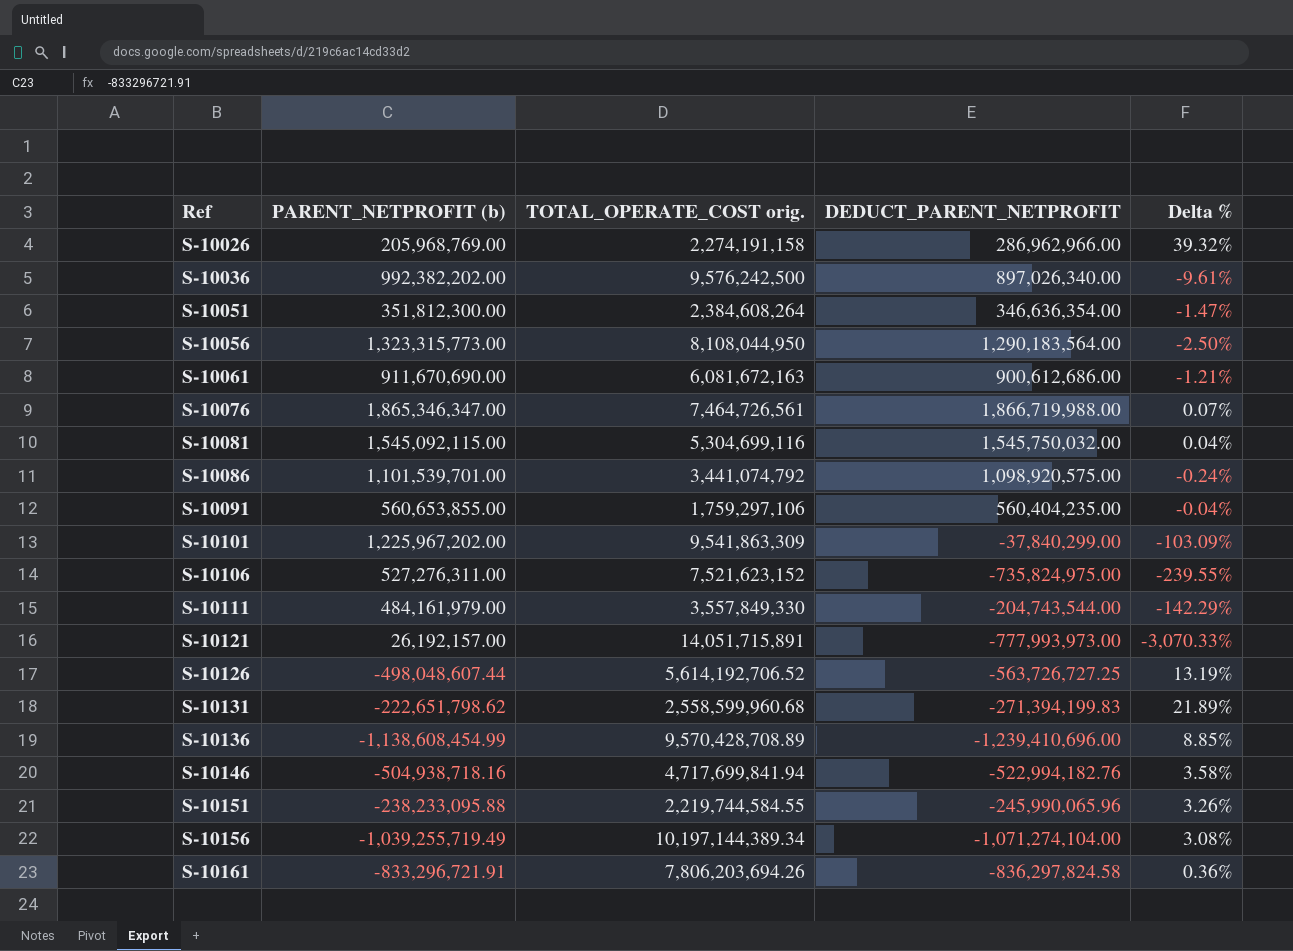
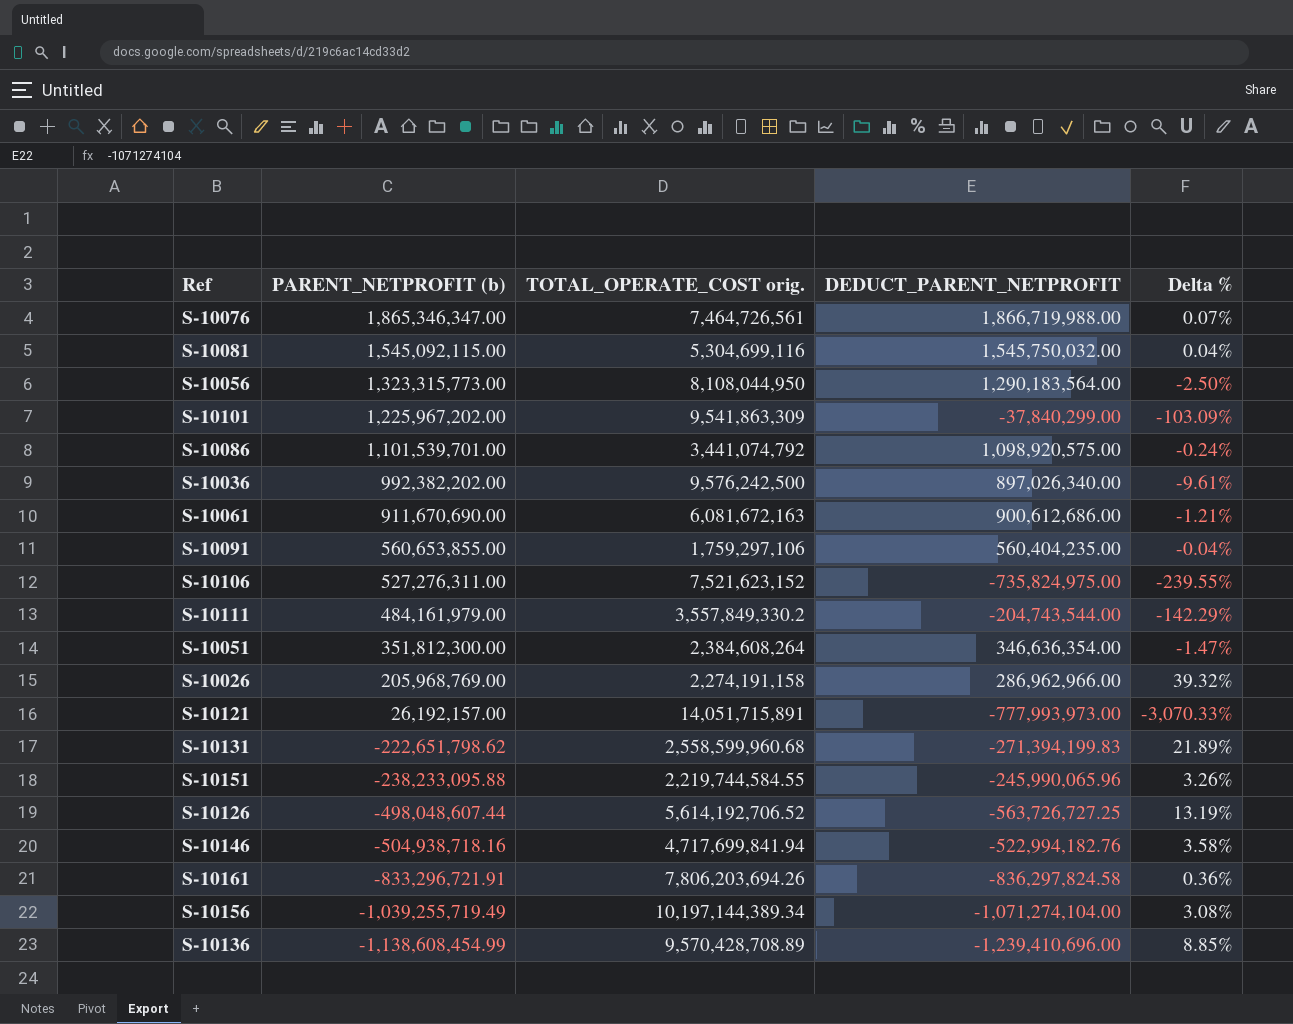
row order: Ref ascending -> PARENT_NETPROFIT (b) descending
S-10111 | TOTAL_OPERATE_COST orig.: 3,557,849,330 -> 3,557,849,330.2

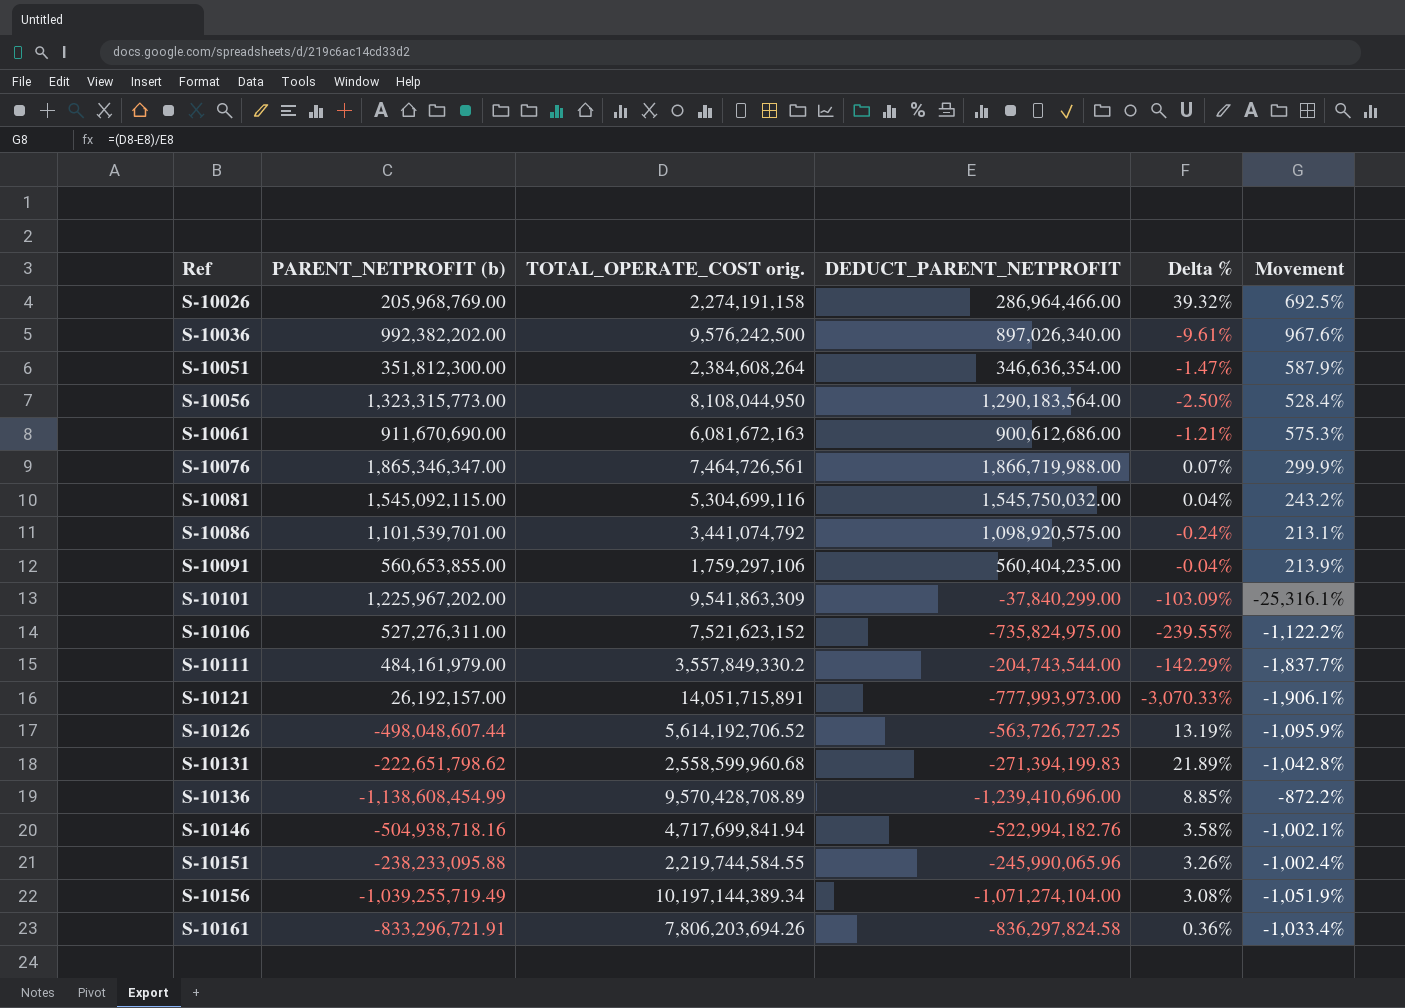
row order: PARENT_NETPROFIT (b) descending -> Ref ascending
column Movement | formula: none -> ([TOTAL_OPERATE_COST orig.] - [DEDUCT_PARENT_NETPROFIT]) / [DEDUCT_PARENT_NETPROFIT]
S-10026 | DEDUCT_PARENT_NETPROFIT: 286,962,966.00 -> 286,964,466.00

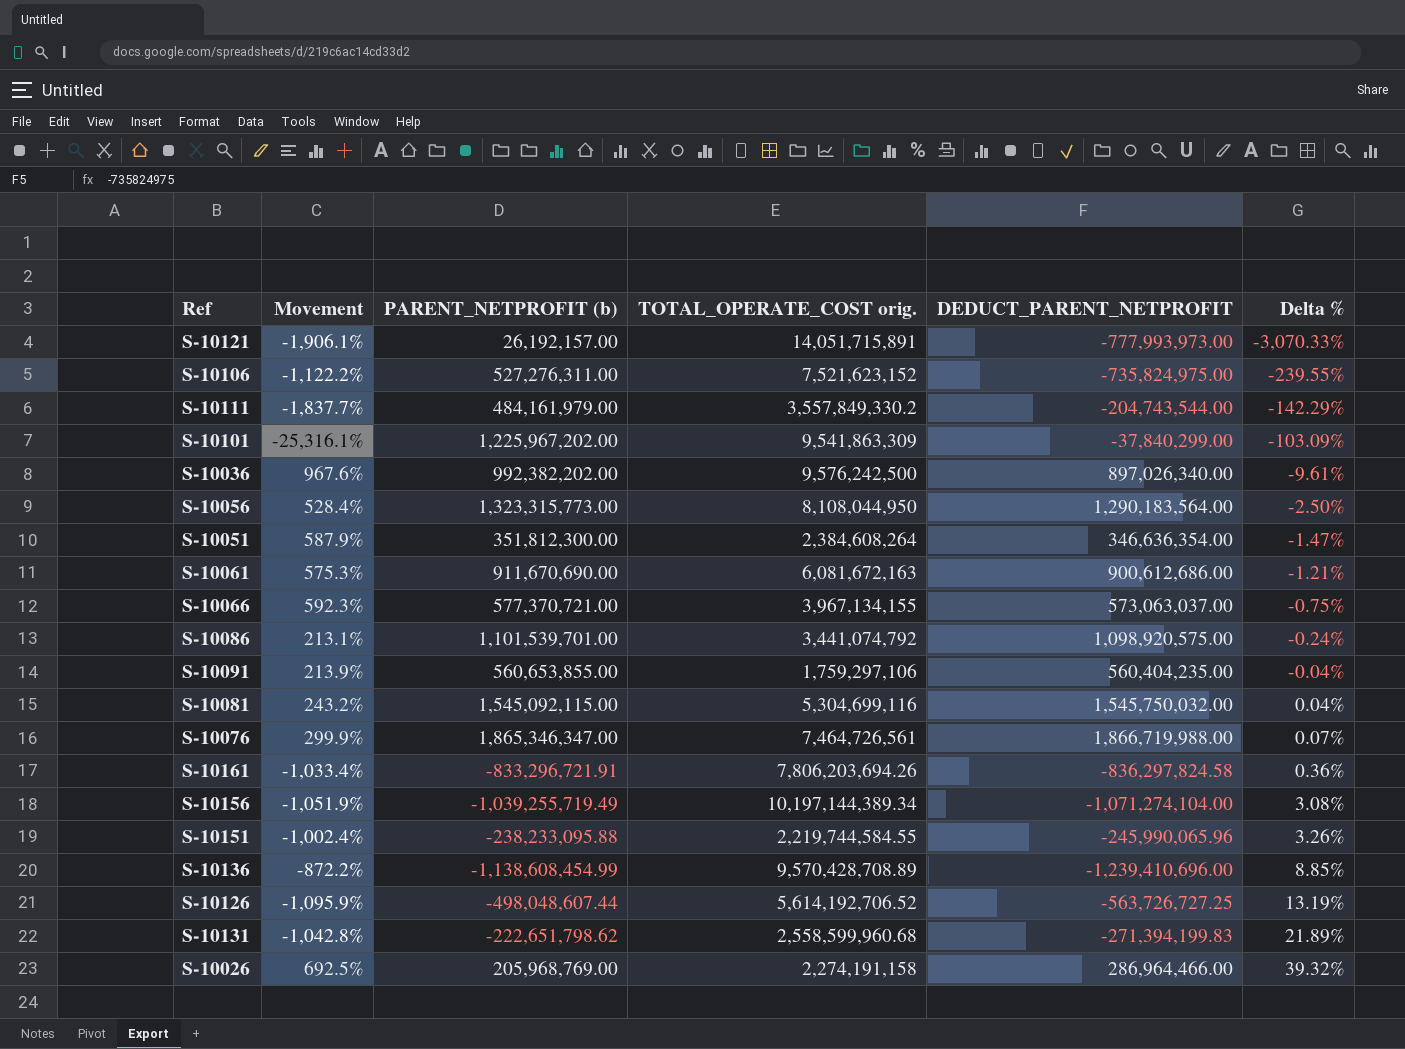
row order: Ref ascending -> Delta % ascending
column Movement | position: 6 -> 2
row S-10146: -504,938,718.16 | 4,717,699,841.94 | -522,994,182.76 | 3.58% | -1,002.1% -> none
row S-10066: none -> 592.3% | 577,370,721.00 | 3,967,134,155 | 573,063,037.00 | -0.75%

